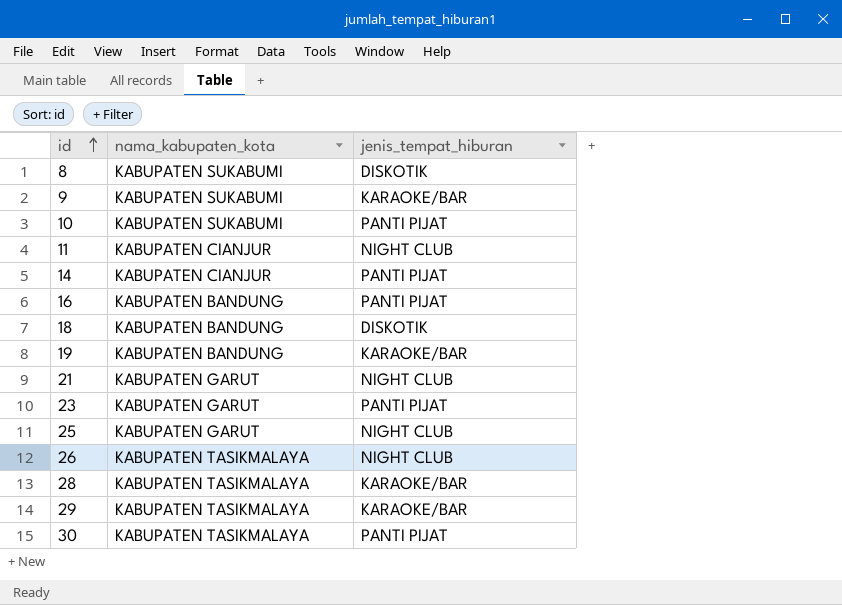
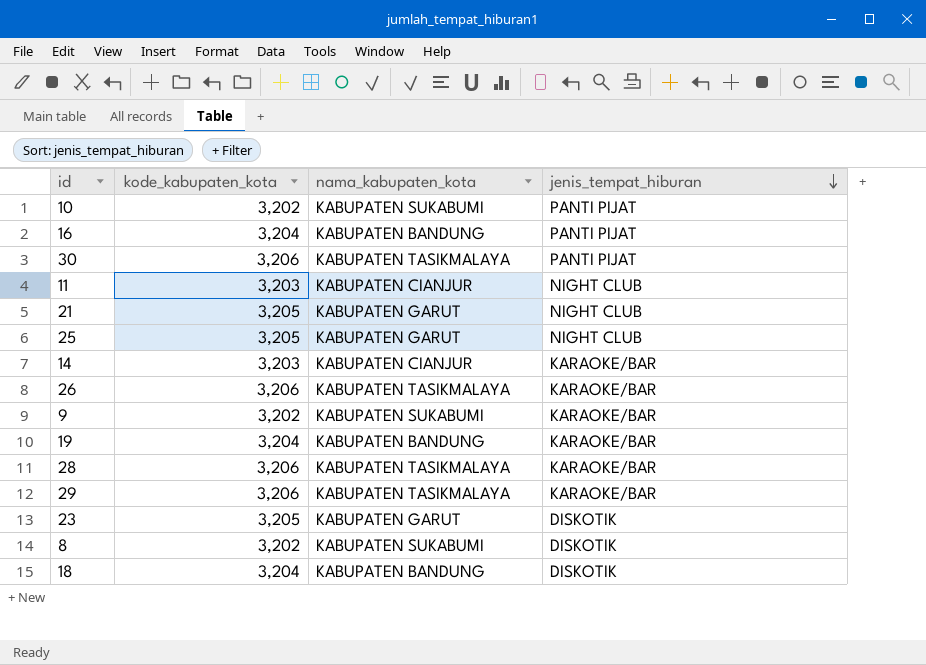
row order: id ascending -> jenis_tempat_hiburan descending
column kode_kabupaten_kota | position: none -> 2
14 | jenis_tempat_hiburan: PANTI PIJAT -> KARAOKE/BAR
26 | jenis_tempat_hiburan: NIGHT CLUB -> KARAOKE/BAR
23 | jenis_tempat_hiburan: PANTI PIJAT -> DISKOTIK

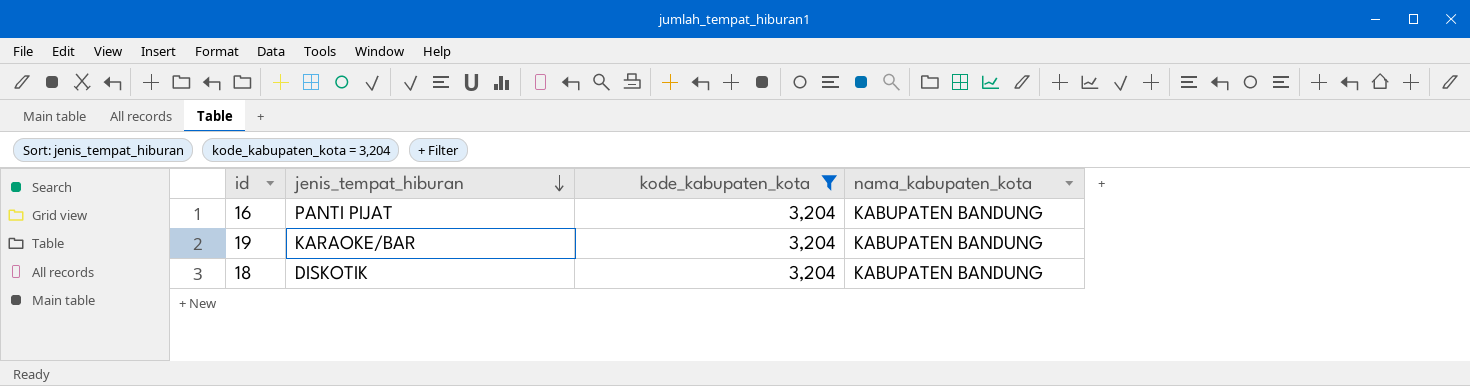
filter: none -> kode_kabupaten_kota = 3,204
column jenis_tempat_hiburan | position: 4 -> 2

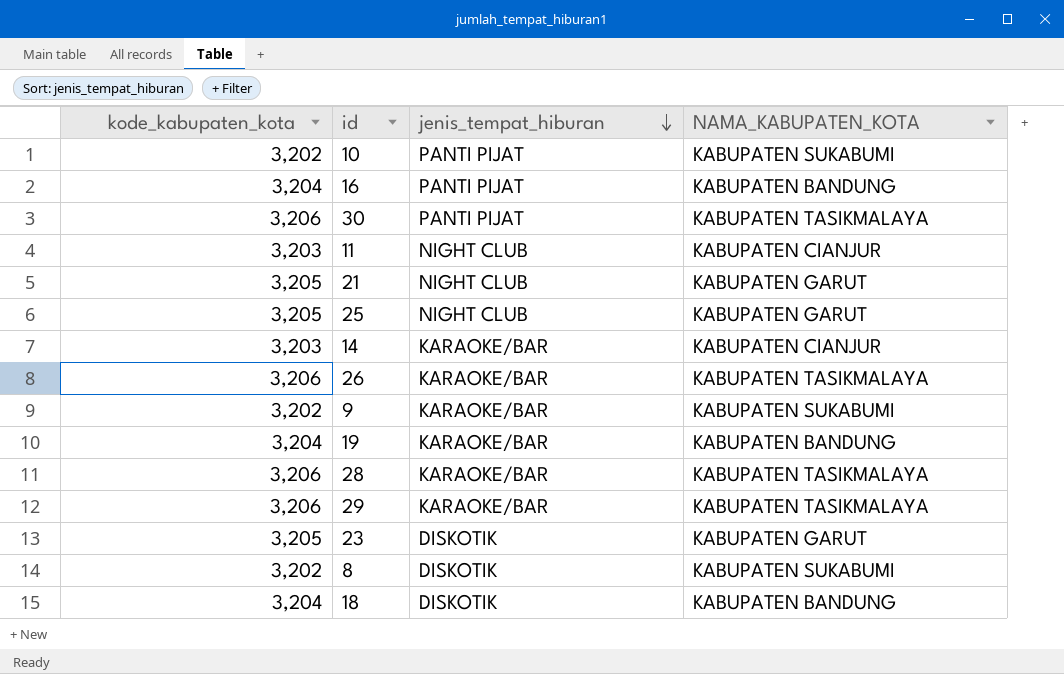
filter: kode_kabupaten_kota = 3,204 -> none
column kode_kabupaten_kota | position: 3 -> 1
column name: nama_kabupaten_kota -> NAMA_KABUPATEN_KOTA

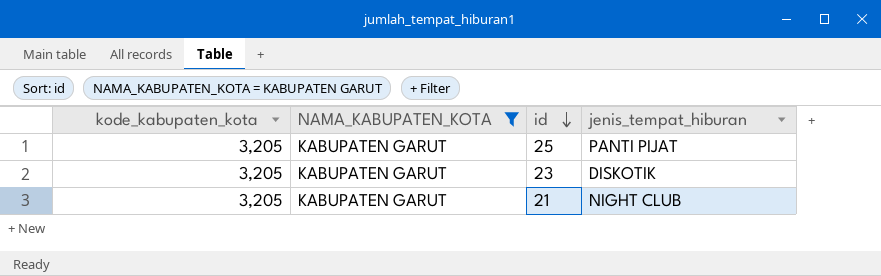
filter: none -> NAMA_KABUPATEN_KOTA = KABUPATEN GARUT
row order: jenis_tempat_hiburan descending -> id descending
column NAMA_KABUPATEN_KOTA | position: 4 -> 2
25 | jenis_tempat_hiburan: NIGHT CLUB -> PANTI PIJAT

